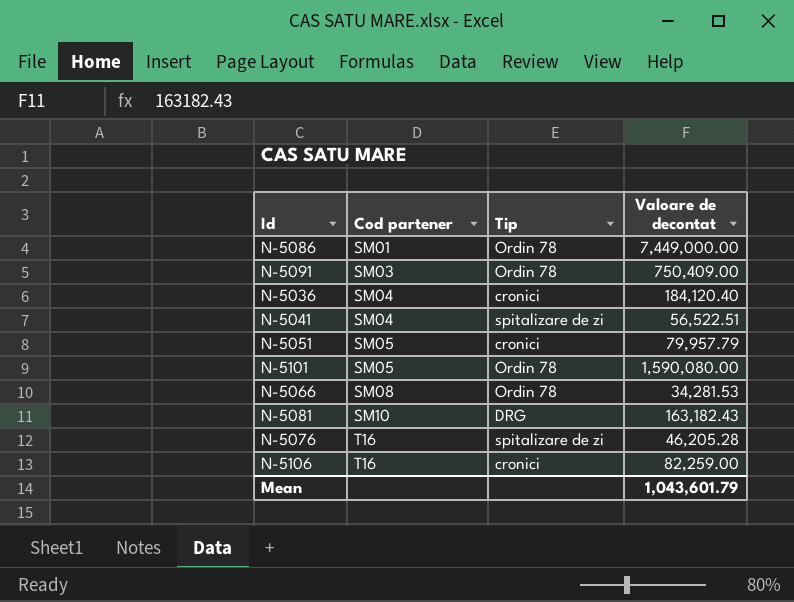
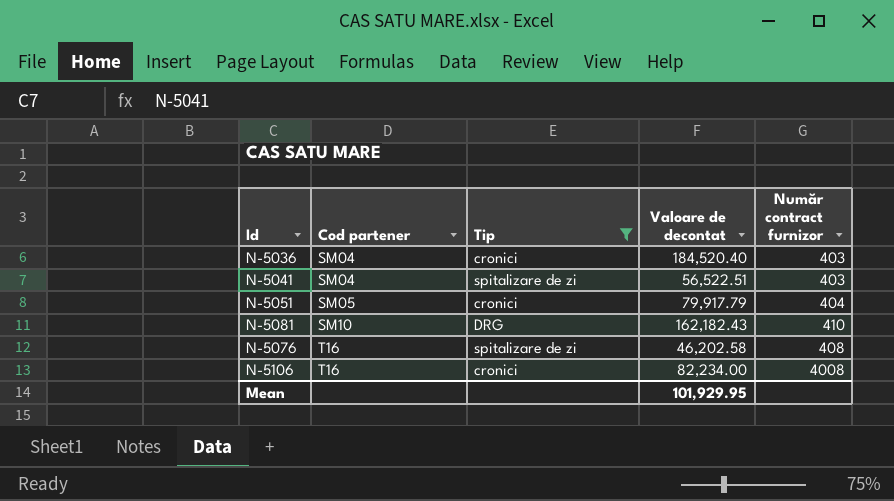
filter: none -> Tip != Ordin 78
column Număr contract furnizor | position: none -> 5
N-5036 | Valoare de decontat: 184,120.40 -> 184,520.40
N-5051 | Valoare de decontat: 79,957.79 -> 79,917.79
N-5081 | Valoare de decontat: 163,182.43 -> 162,182.43
N-5076 | Valoare de decontat: 46,205.28 -> 46,202.58
N-5106 | Valoare de decontat: 82,259.00 -> 82,234.00
Mean | Valoare de decontat: 1,043,601.79 -> 101,929.95

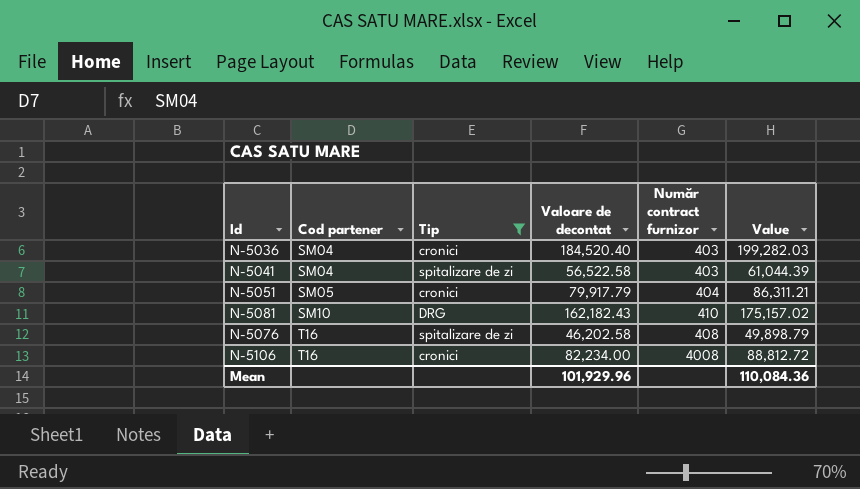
column Value | formula: none -> [Valoare de decontat] * 1.08
N-5041 | Valoare de decontat: 56,522.51 -> 56,522.58
Mean | Valoare de decontat: 101,929.95 -> 101,929.96

